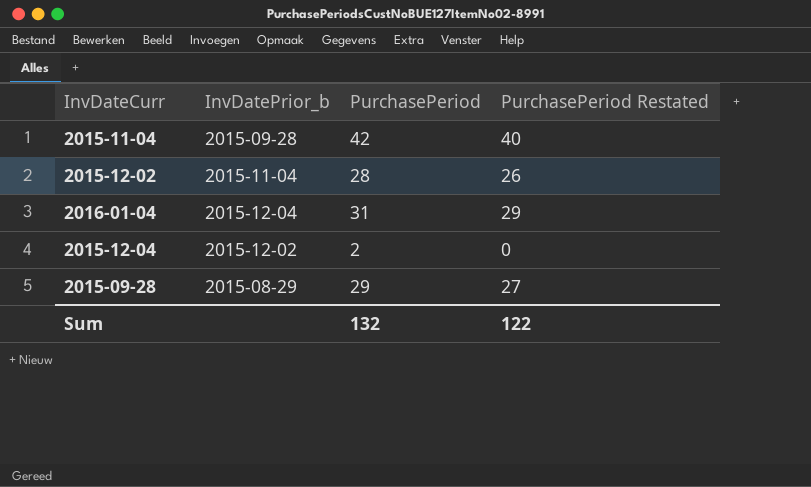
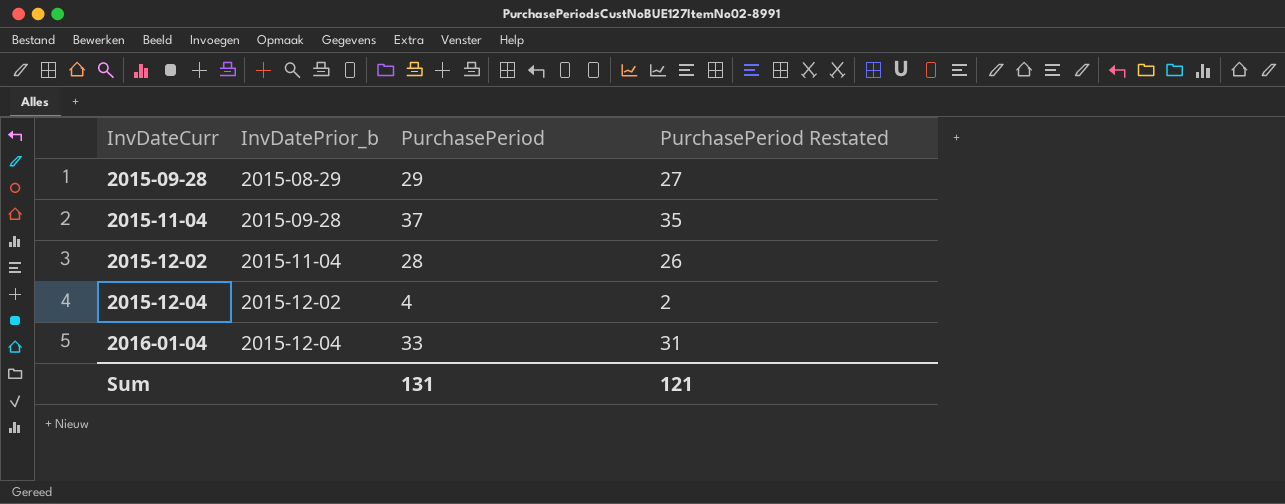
row order: none -> InvDateCurr ascending
2015-11-04 | PurchasePeriod: 42 -> 37
2015-11-04 | PurchasePeriod Restated: 40 -> 35
2015-12-04 | PurchasePeriod: 2 -> 4
2015-12-04 | PurchasePeriod Restated: 0 -> 2
2016-01-04 | PurchasePeriod: 31 -> 33
2016-01-04 | PurchasePeriod Restated: 29 -> 31
Sum | PurchasePeriod: 132 -> 131
Sum | PurchasePeriod Restated: 122 -> 121

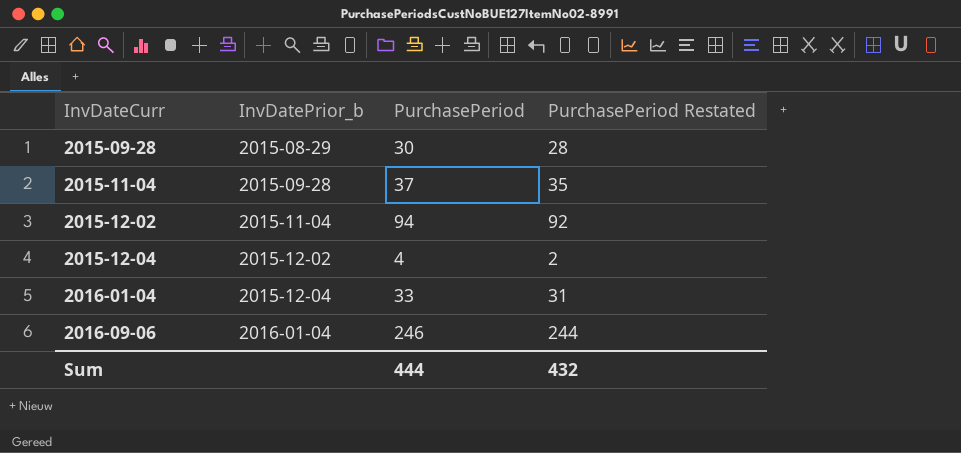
2015-09-28 | PurchasePeriod: 29 -> 30
2015-09-28 | PurchasePeriod Restated: 27 -> 28
2015-12-02 | PurchasePeriod: 28 -> 94
2015-12-02 | PurchasePeriod Restated: 26 -> 92
row 2016-09-06: none -> 2016-01-04 | 246 | 244
Sum | PurchasePeriod: 131 -> 444
Sum | PurchasePeriod Restated: 121 -> 432

